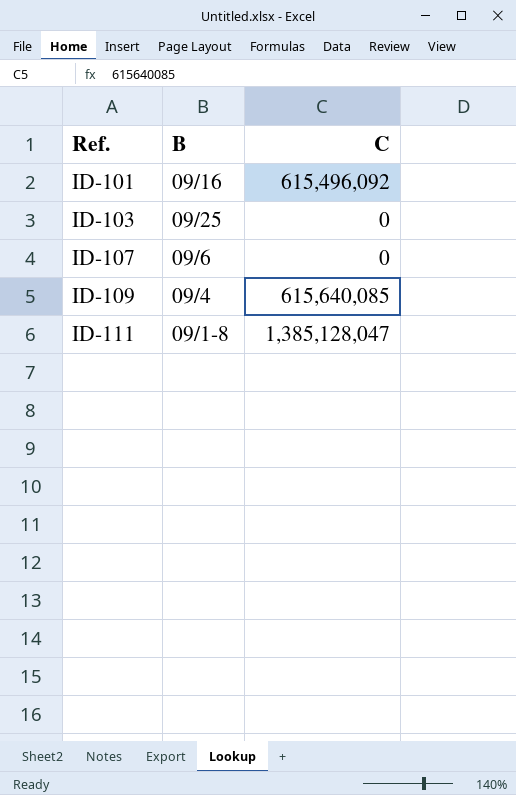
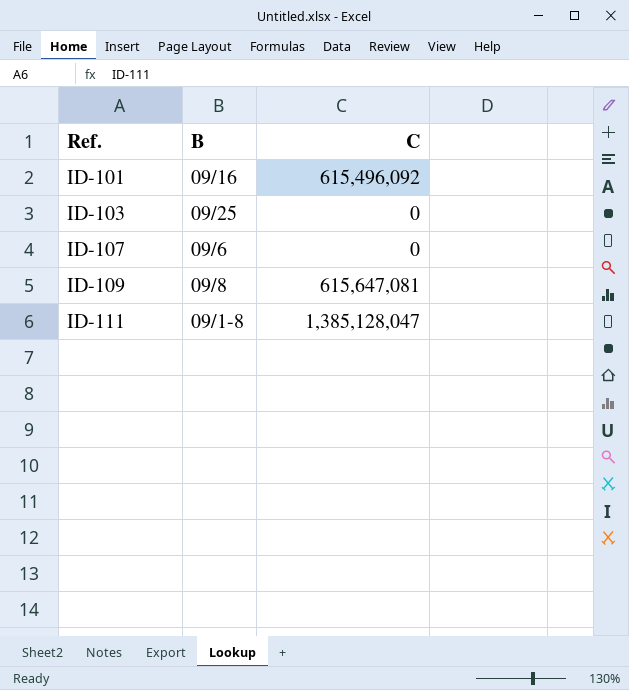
ID-109 | B: 09/4 -> 09/8
ID-109 | C: 615,640,085 -> 615,647,081

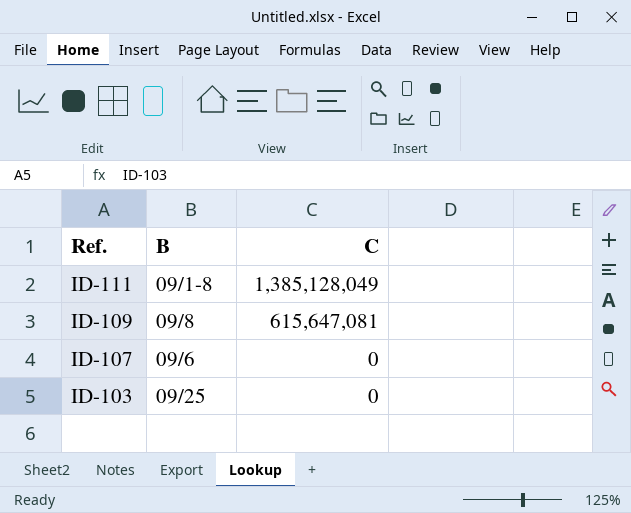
row order: Ref. ascending -> Ref. descending
row ID-101: 09/16 | 615,496,092 -> none
ID-111 | C: 1,385,128,047 -> 1,385,128,049

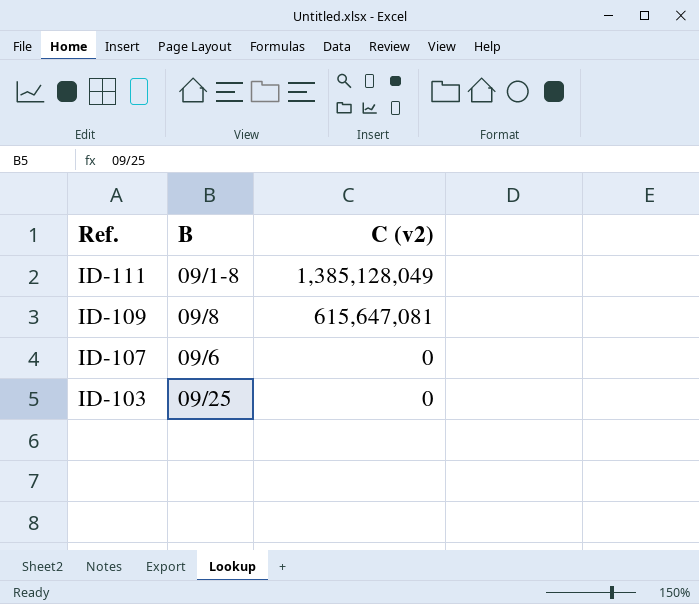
column name: C -> C (v2)

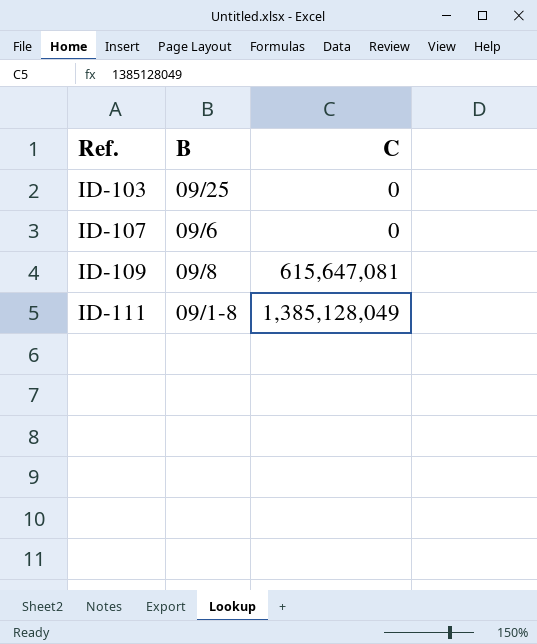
row order: Ref. descending -> Ref. ascending
column name: C (v2) -> C

